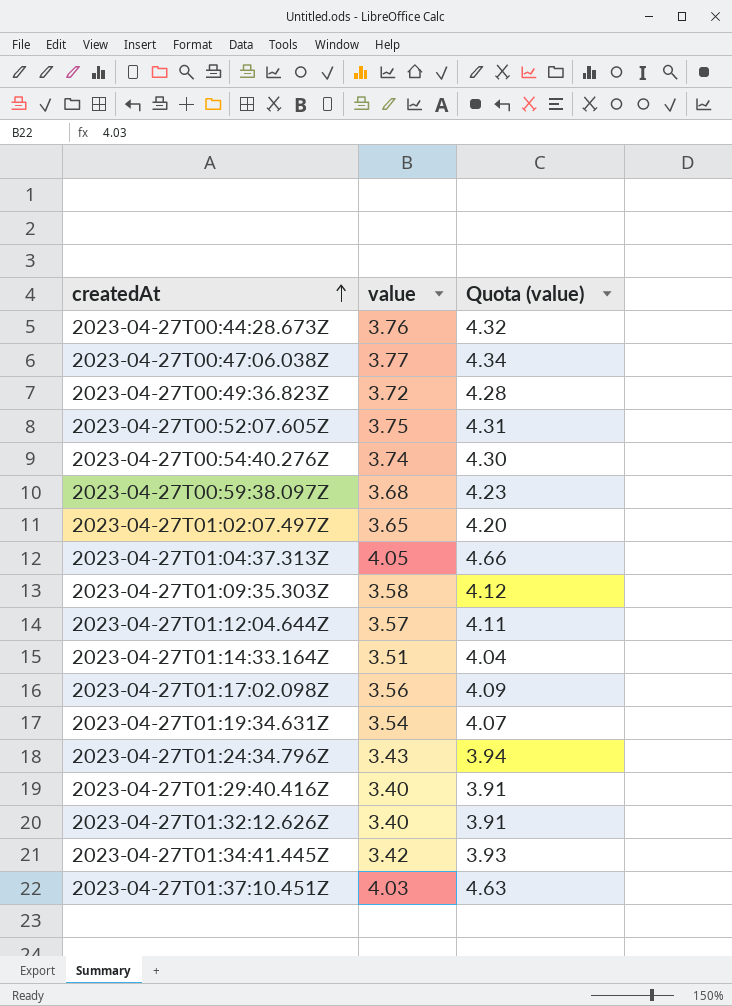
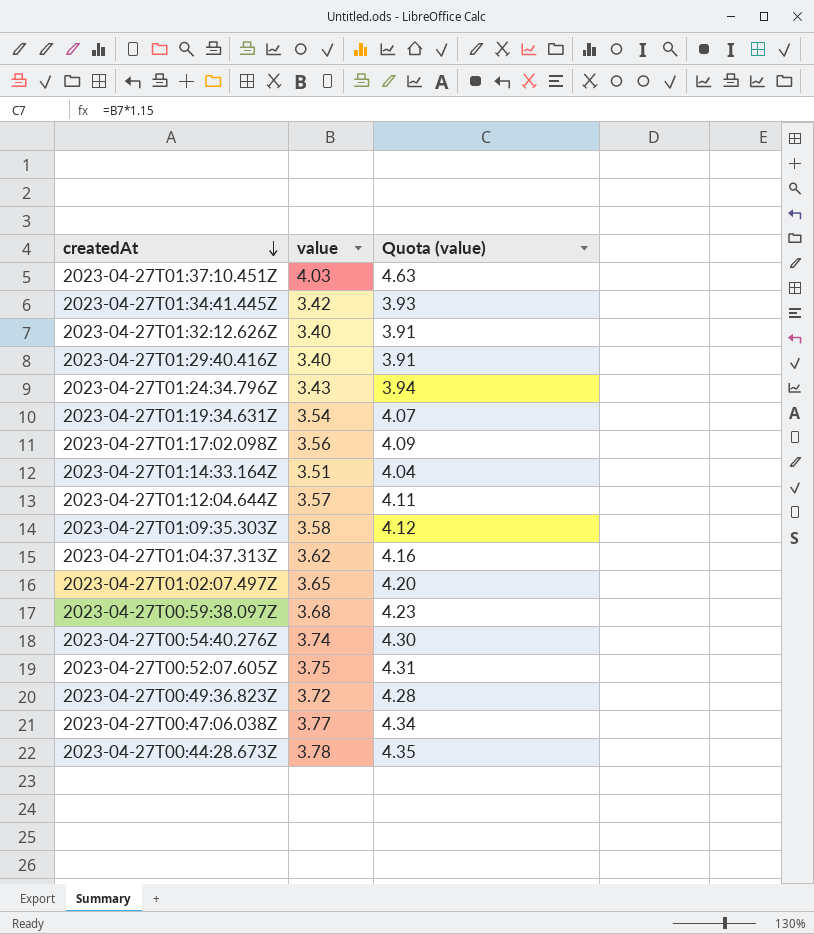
row order: createdAt ascending -> createdAt descending
2023-04-27T01:04:37.313Z | value: 4.05 -> 3.62
2023-04-27T01:04:37.313Z | Quota (value): 4.66 -> 4.16
2023-04-27T00:44:28.673Z | value: 3.76 -> 3.78
2023-04-27T00:44:28.673Z | Quota (value): 4.32 -> 4.35

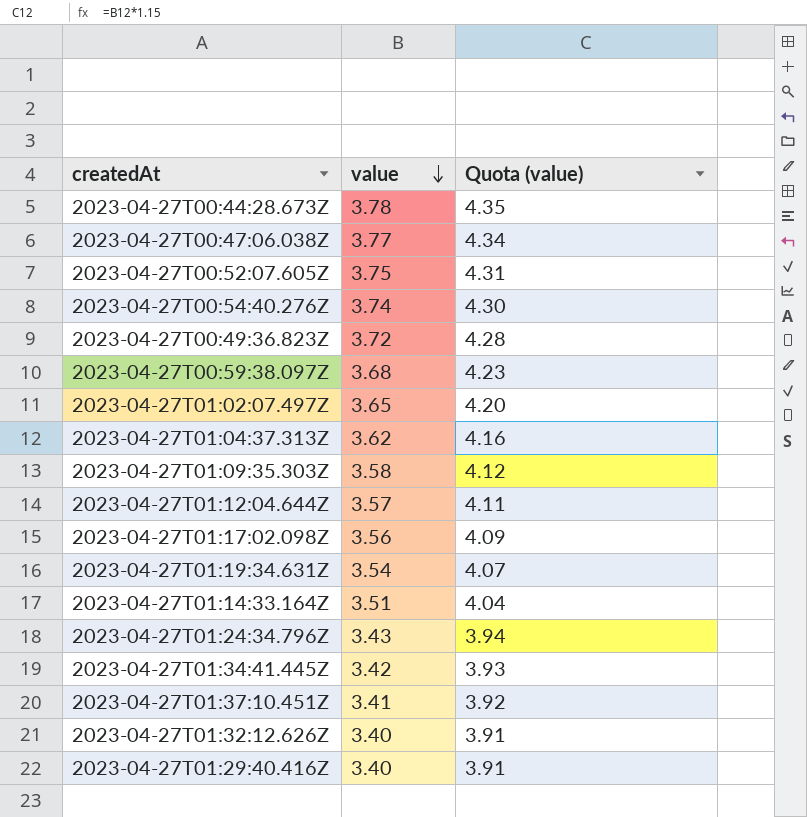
row order: createdAt descending -> value descending
2023-04-27T01:37:10.451Z | value: 4.03 -> 3.41
2023-04-27T01:37:10.451Z | Quota (value): 4.63 -> 3.92

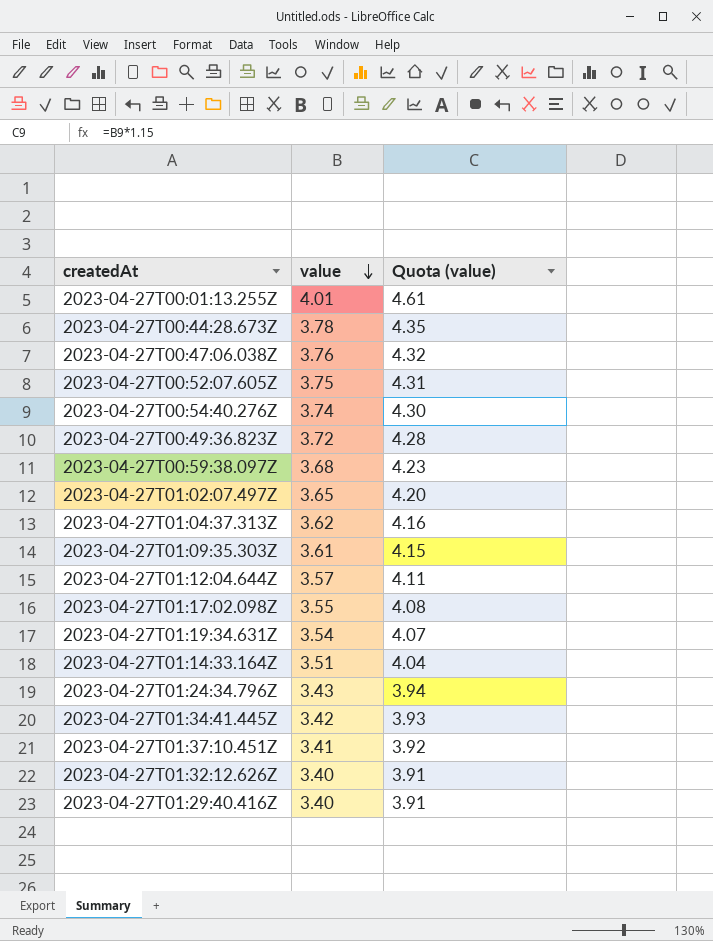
row 2023-04-27T00:01:13.255Z: none -> 4.01 | 4.61
2023-04-27T00:47:06.038Z | value: 3.77 -> 3.76
2023-04-27T00:47:06.038Z | Quota (value): 4.34 -> 4.32
2023-04-27T01:09:35.303Z | value: 3.58 -> 3.61
2023-04-27T01:09:35.303Z | Quota (value): 4.12 -> 4.15
2023-04-27T01:17:02.098Z | value: 3.56 -> 3.55
2023-04-27T01:17:02.098Z | Quota (value): 4.09 -> 4.08

